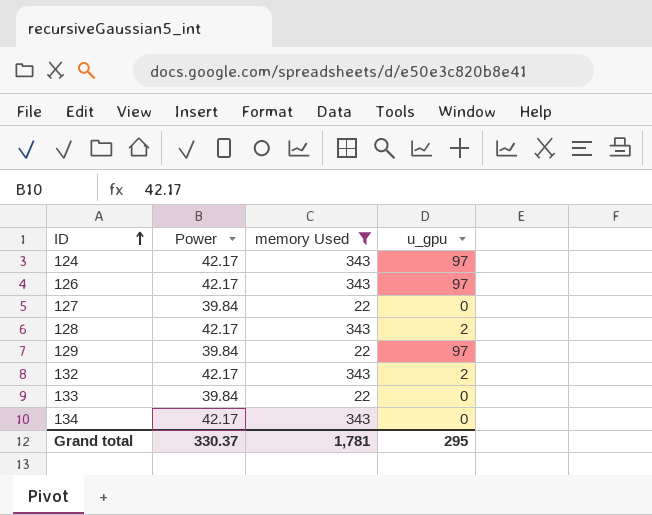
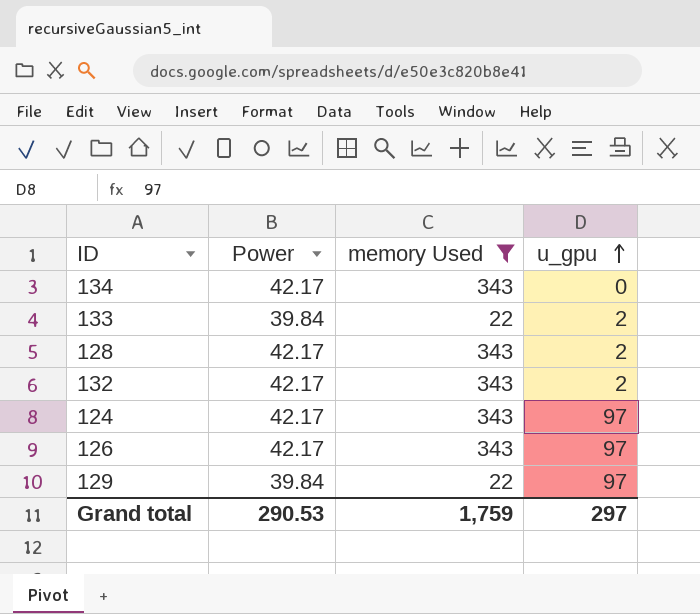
row order: ID ascending -> u_gpu ascending
row 127: 39.84 | 22 | 0 -> none
133 | u_gpu: 0 -> 2
Grand total | Power: 330.37 -> 290.53
Grand total | memory Used: 1,781 -> 1,759
Grand total | u_gpu: 295 -> 297

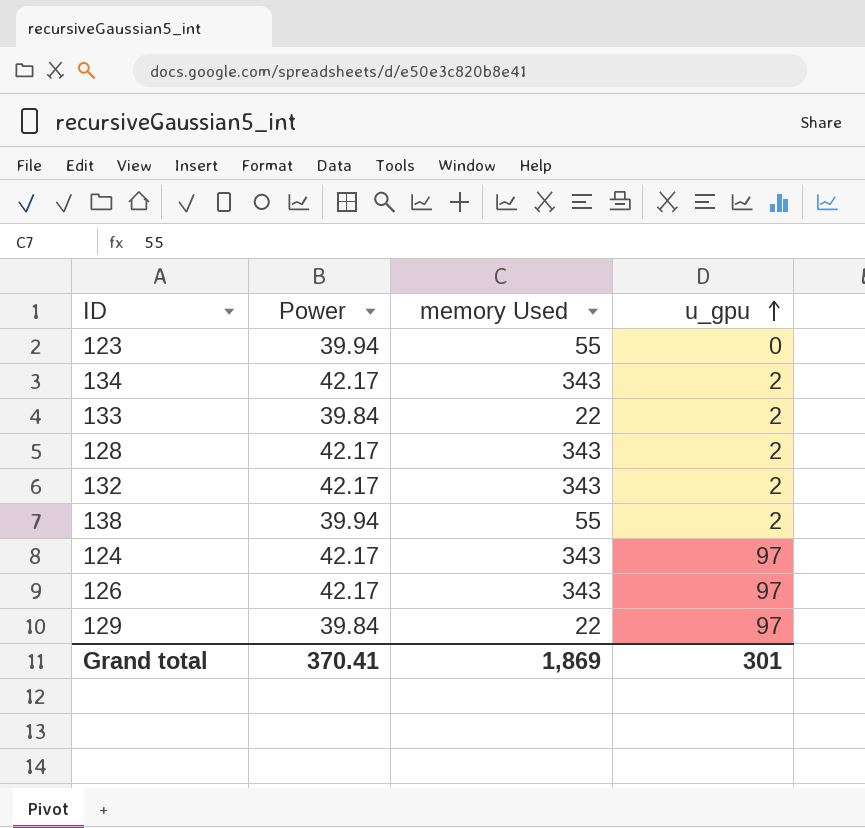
filter: memory Used != 55 -> none
134 | u_gpu: 0 -> 2
Grand total | Power: 290.53 -> 370.41
Grand total | memory Used: 1,759 -> 1,869
Grand total | u_gpu: 297 -> 301

